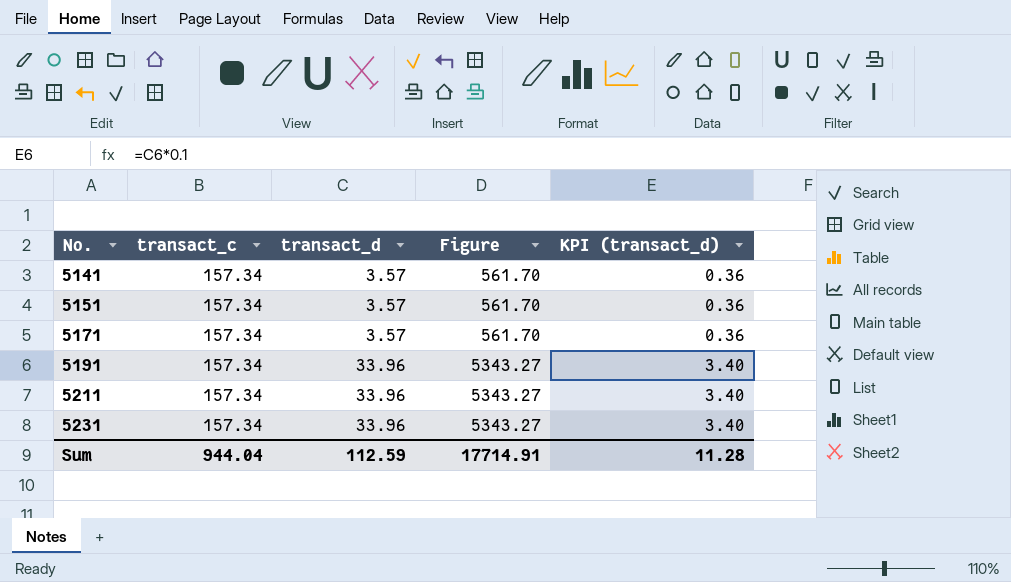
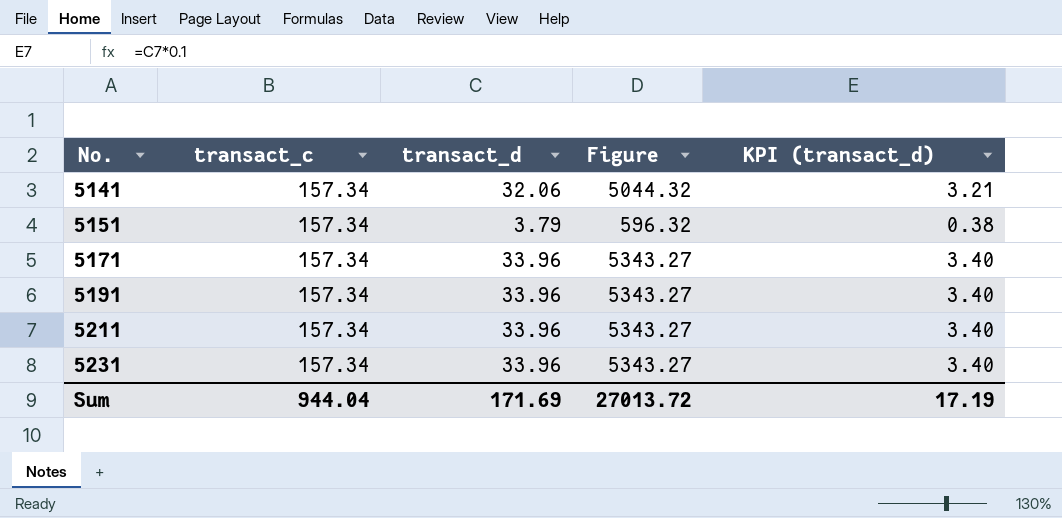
5141 | transact_d: 3.57 -> 32.06
5141 | Figure: 561.70 -> 5044.32
5141 | KPI (transact_d): 0.36 -> 3.21
5151 | transact_d: 3.57 -> 3.79
5151 | Figure: 561.70 -> 596.32
5151 | KPI (transact_d): 0.36 -> 0.38
5171 | transact_d: 3.57 -> 33.96
5171 | Figure: 561.70 -> 5343.27
5171 | KPI (transact_d): 0.36 -> 3.40
Sum | transact_d: 112.59 -> 171.69
Sum | Figure: 17714.91 -> 27013.72
Sum | KPI (transact_d): 11.28 -> 17.19

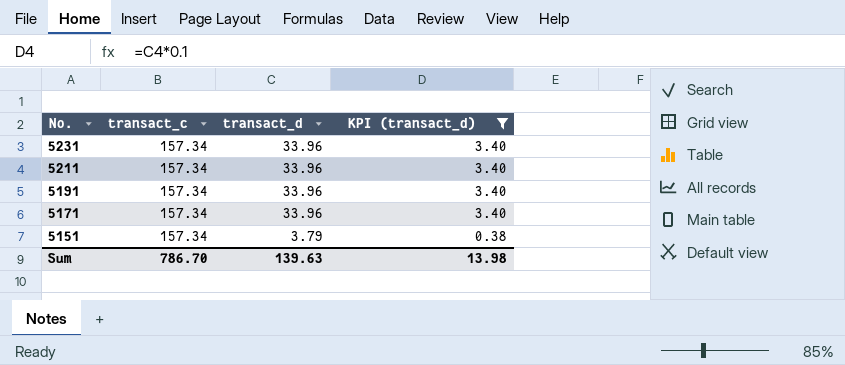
filter: none -> KPI (transact_d) != 3.21
row order: No. ascending -> No. descending
column Figure | formula: [transact_c] * [transact_d] -> none
Sum | transact_c: 944.04 -> 786.70
Sum | transact_d: 171.69 -> 139.63
Sum | KPI (transact_d): 17.19 -> 13.98

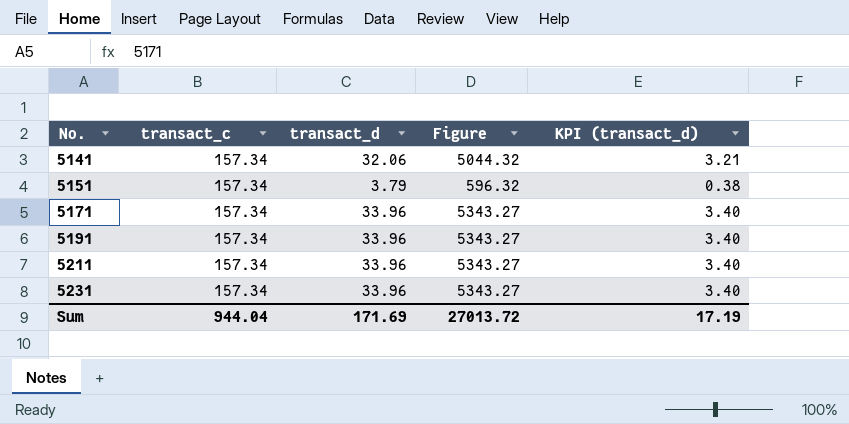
filter: KPI (transact_d) != 3.21 -> none
row order: No. descending -> No. ascending
column Figure | formula: none -> [transact_c] * [transact_d]
Sum | transact_c: 786.70 -> 944.04
Sum | transact_d: 139.63 -> 171.69
Sum | KPI (transact_d): 13.98 -> 17.19

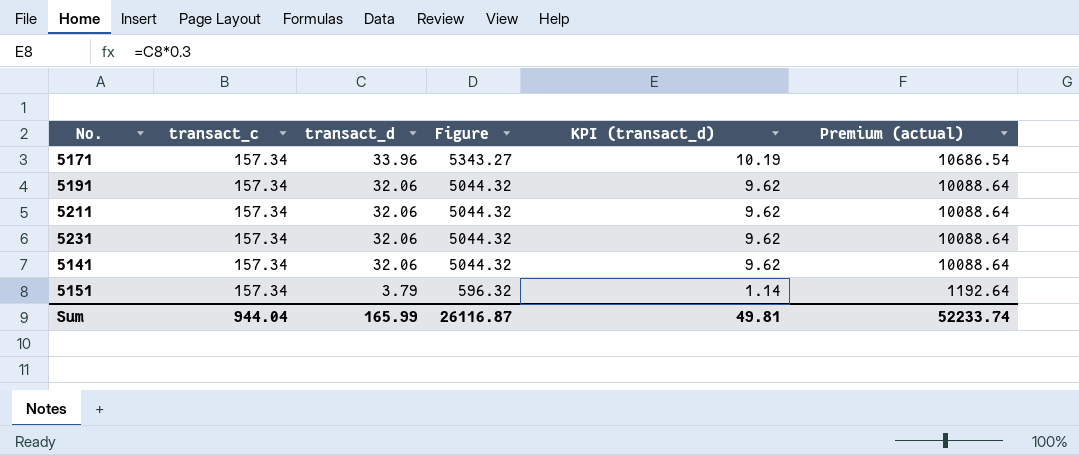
row order: No. ascending -> transact_d descending
column KPI (transact_d) | formula: [transact_d] * 0.1 -> [transact_d] * 0.3
column Premium (actual) | formula: none -> [Figure] * 2
5191 | transact_d: 33.96 -> 32.06
5191 | Figure: 5343.27 -> 5044.32
5211 | transact_d: 33.96 -> 32.06
5211 | Figure: 5343.27 -> 5044.32
5231 | transact_d: 33.96 -> 32.06
5231 | Figure: 5343.27 -> 5044.32
Sum | transact_d: 171.69 -> 165.99
Sum | Figure: 27013.72 -> 26116.87
Sum | KPI (transact_d): 17.19 -> 49.81

